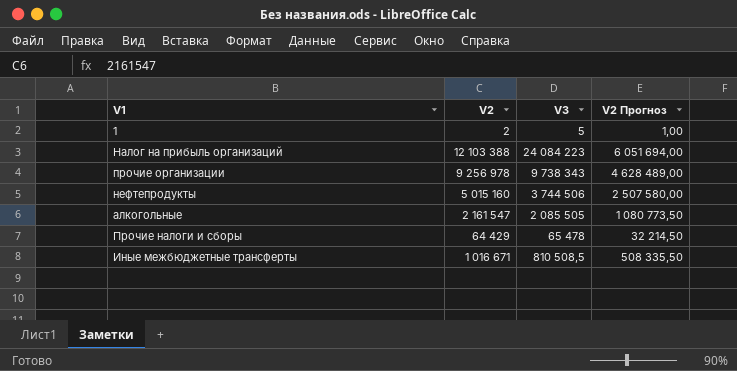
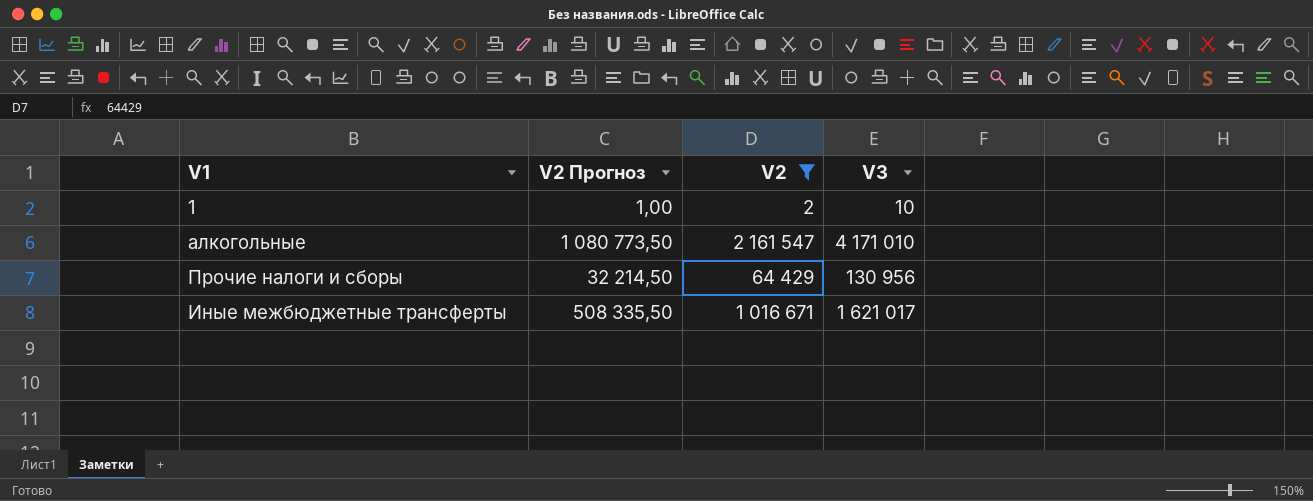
filter: none -> V2 <= 2 161 547
column V2 Прогноз | position: 4 -> 2
1 | V3: 5 -> 10
алкогольные | V3: 2 085 505 -> 4 171 010
Прочие налоги и сборы | V3: 65 478 -> 130 956
Иные межбюджетные трансферты | V3: 810 508,5 -> 1 621 017

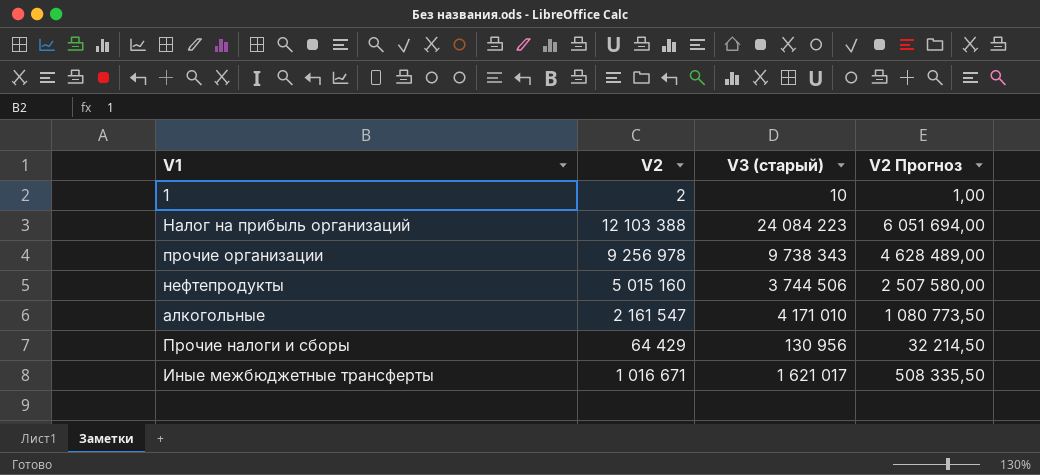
filter: V2 <= 2 161 547 -> none
column name: V3 -> V3 (старый)
column V2 Прогноз | position: 2 -> 4

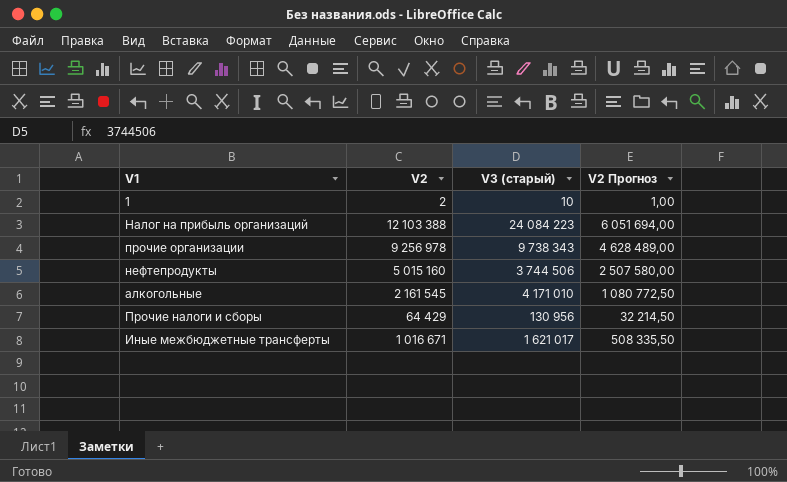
алкогольные | V2: 2 161 547 -> 2 161 545
алкогольные | V2 Прогноз: 1 080 773,50 -> 1 080 772,50

